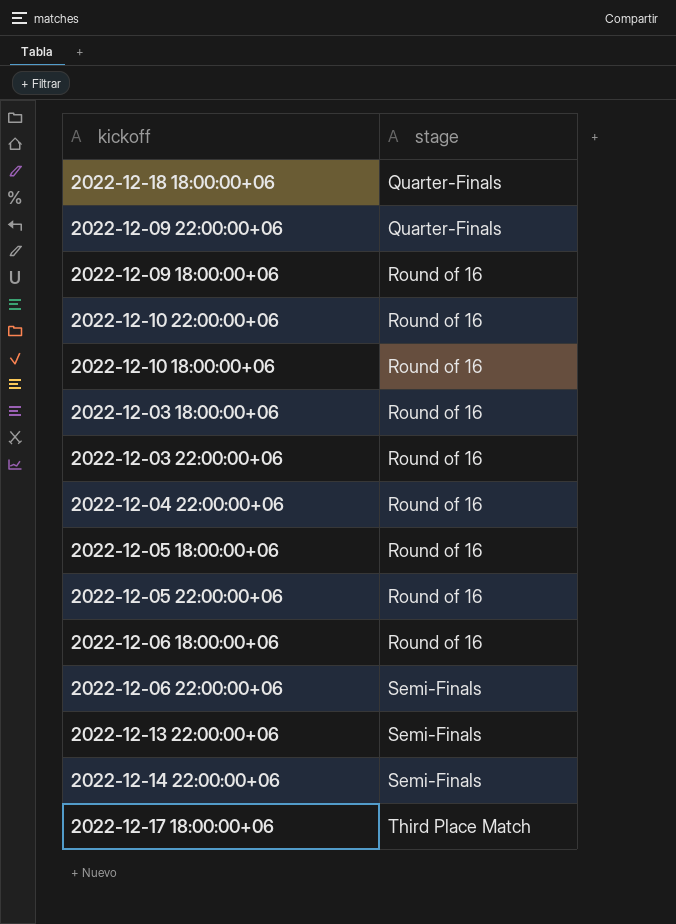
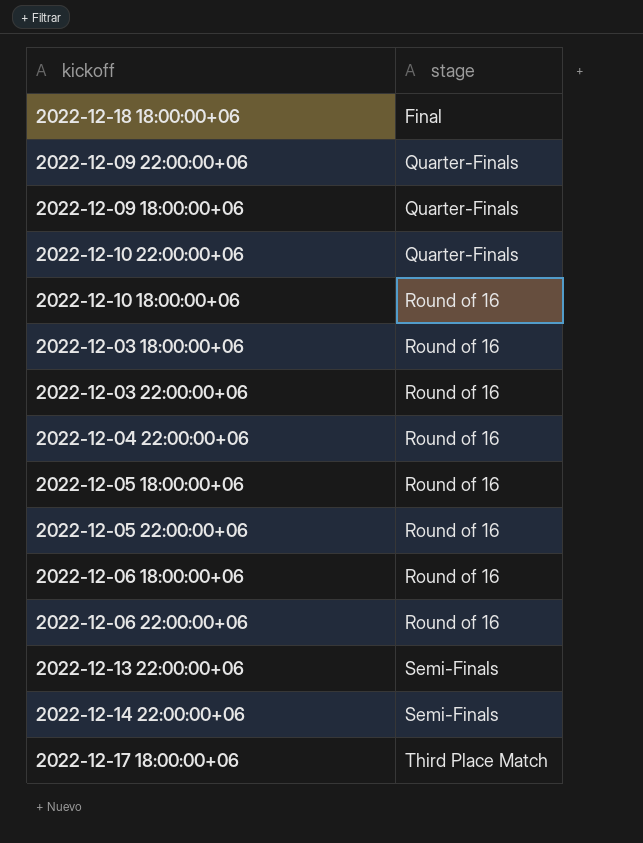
2022-12-18 18:00:00+06 | stage: Quarter-Finals -> Final
2022-12-09 18:00:00+06 | stage: Round of 16 -> Quarter-Finals
2022-12-10 22:00:00+06 | stage: Round of 16 -> Quarter-Finals
2022-12-06 22:00:00+06 | stage: Semi-Finals -> Round of 16

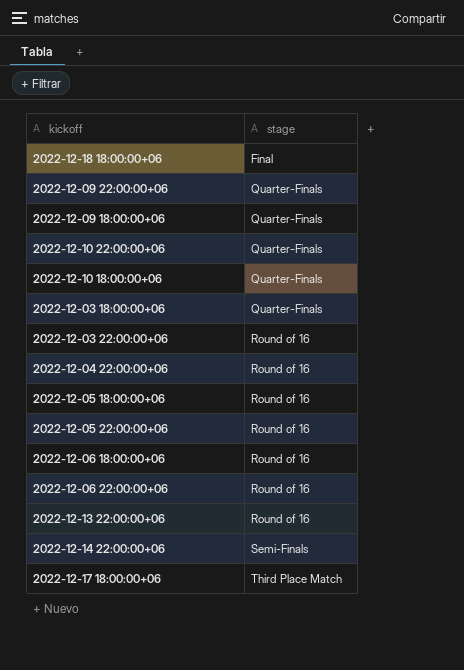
2022-12-10 18:00:00+06 | stage: Round of 16 -> Quarter-Finals
2022-12-03 18:00:00+06 | stage: Round of 16 -> Quarter-Finals
2022-12-13 22:00:00+06 | stage: Semi-Finals -> Round of 16

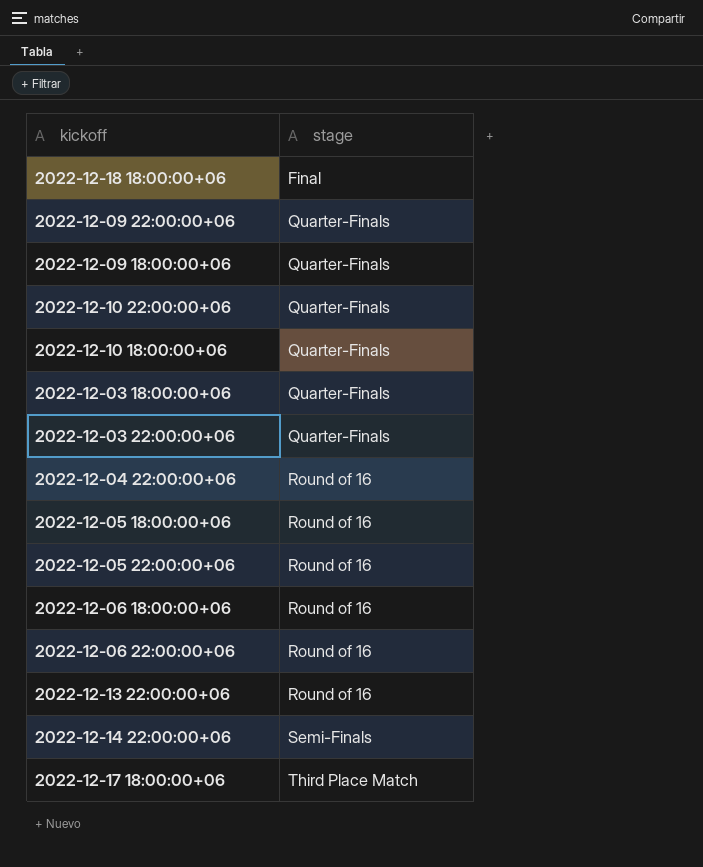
2022-12-03 22:00:00+06 | stage: Round of 16 -> Quarter-Finals

